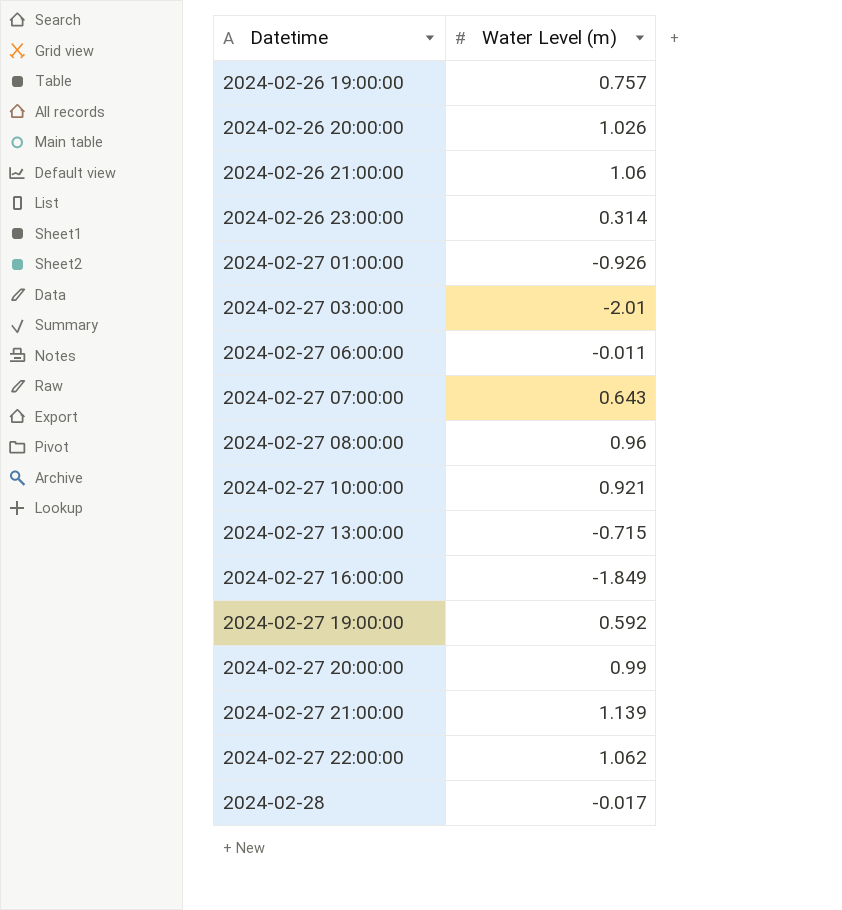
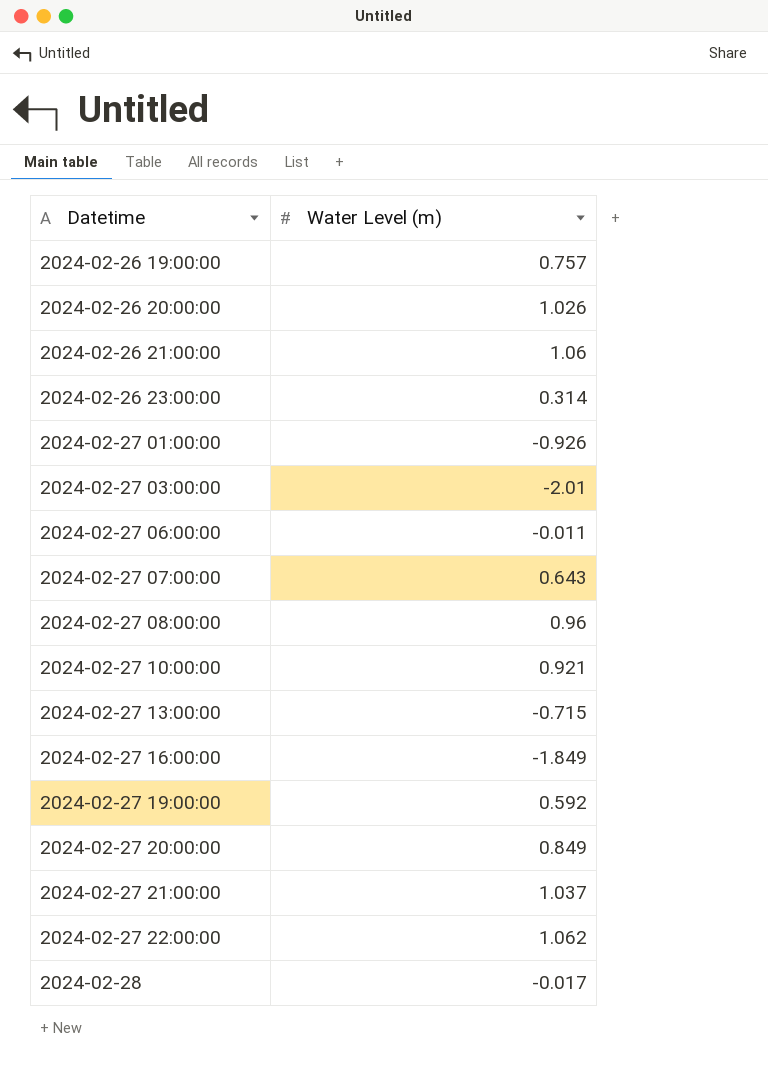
2024-02-27 20:00:00 | Water Level (m): 0.99 -> 0.849
2024-02-27 21:00:00 | Water Level (m): 1.139 -> 1.037

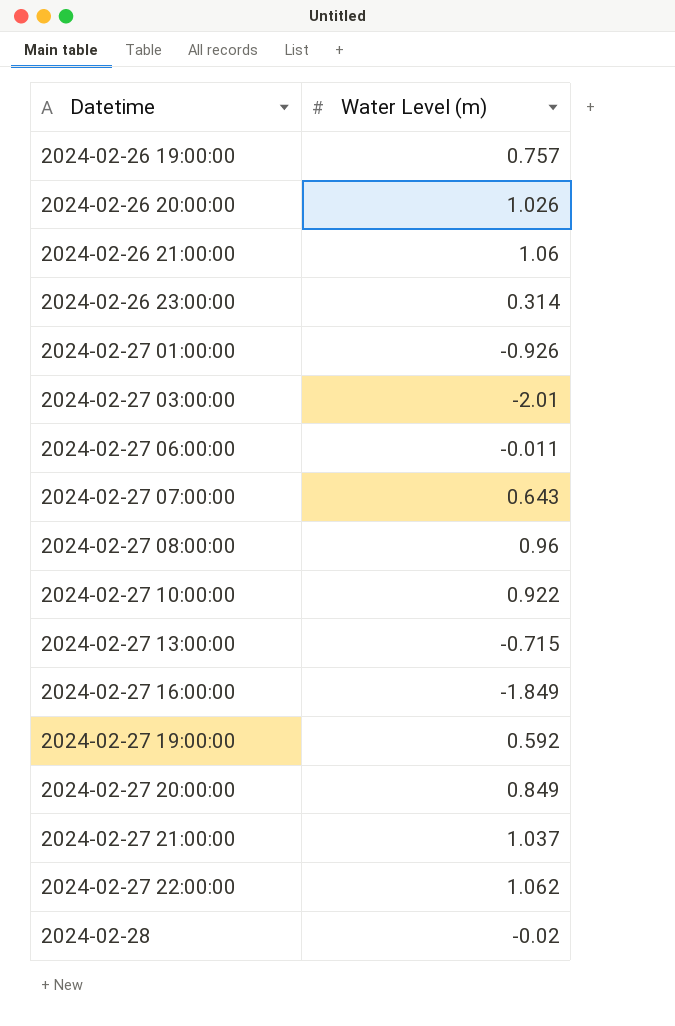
2024-02-27 10:00:00 | Water Level (m): 0.921 -> 0.922
2024-02-28 | Water Level (m): -0.017 -> -0.02

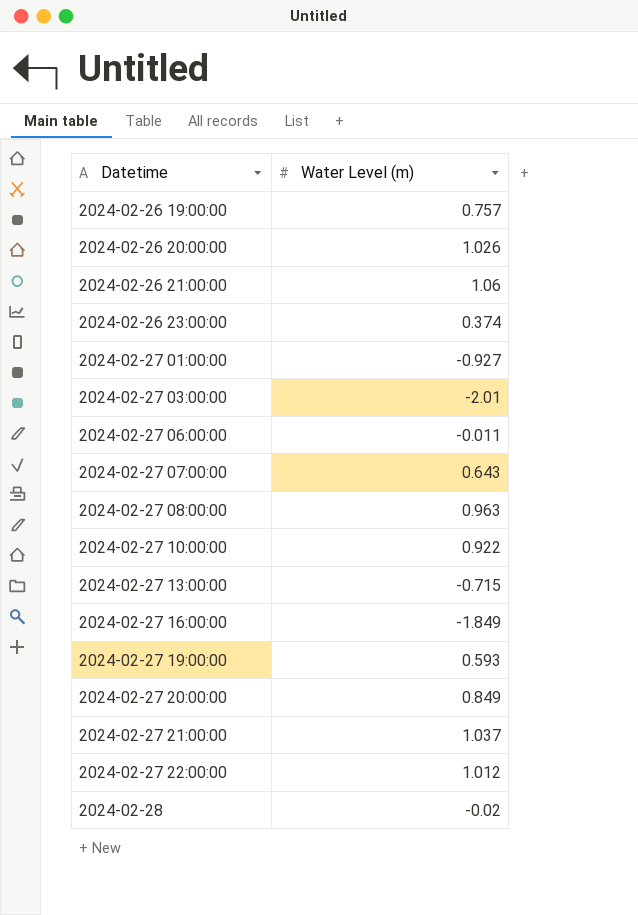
2024-02-26 23:00:00 | Water Level (m): 0.314 -> 0.374
2024-02-27 01:00:00 | Water Level (m): -0.926 -> -0.927
2024-02-27 08:00:00 | Water Level (m): 0.96 -> 0.963
2024-02-27 19:00:00 | Water Level (m): 0.592 -> 0.593
2024-02-27 22:00:00 | Water Level (m): 1.062 -> 1.012

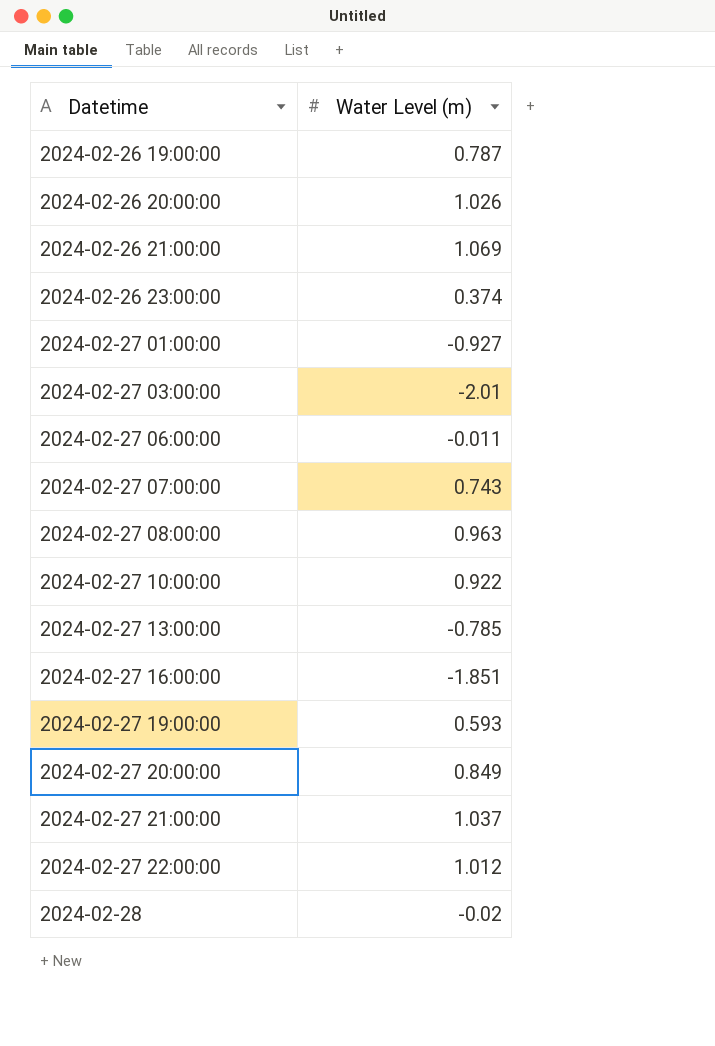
2024-02-26 19:00:00 | Water Level (m): 0.757 -> 0.787
2024-02-26 21:00:00 | Water Level (m): 1.06 -> 1.069
2024-02-27 07:00:00 | Water Level (m): 0.643 -> 0.743
2024-02-27 13:00:00 | Water Level (m): -0.715 -> -0.785
2024-02-27 16:00:00 | Water Level (m): -1.849 -> -1.851

